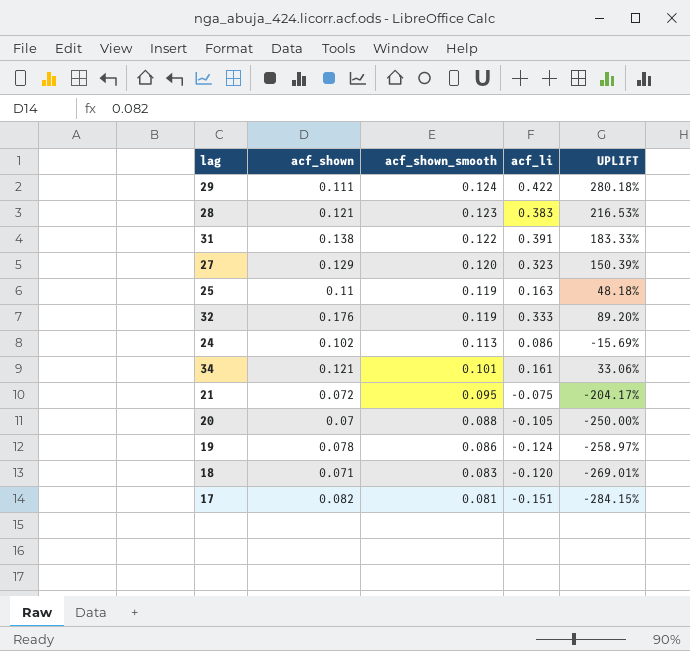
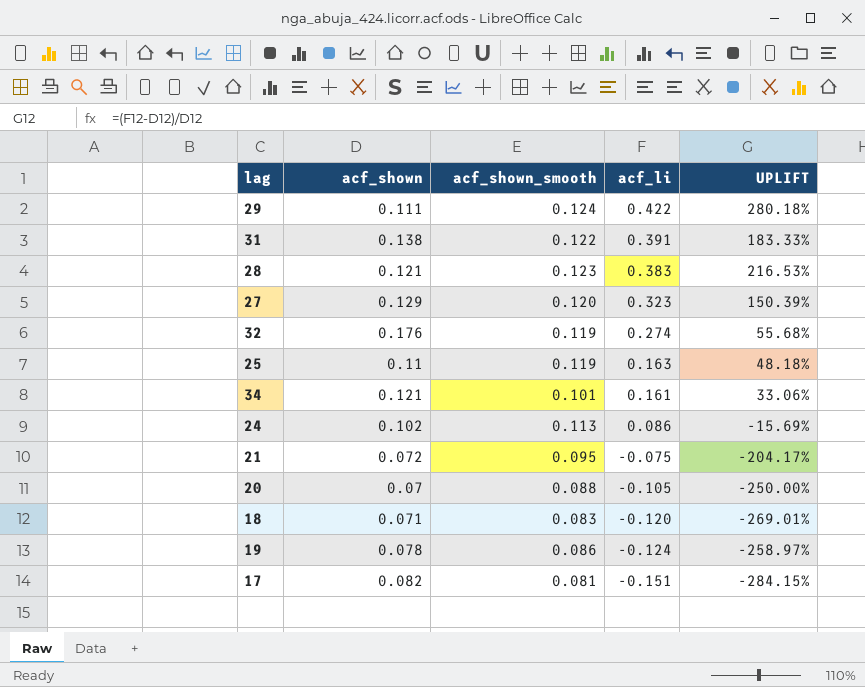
row order: acf_shown_smooth descending -> acf_li descending
32 | acf_li: 0.333 -> 0.274
32 | UPLIFT: 89.20% -> 55.68%

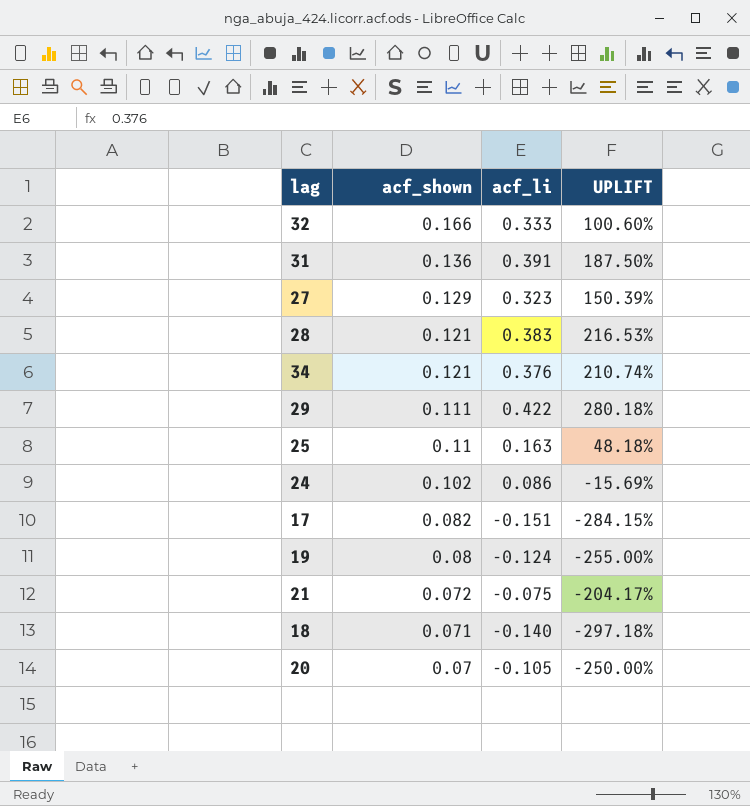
row order: acf_li descending -> acf_shown descending
column acf_shown_smooth | position: 3 -> none
32 | acf_shown: 0.176 -> 0.166
32 | acf_li: 0.274 -> 0.333
32 | UPLIFT: 55.68% -> 100.60%
31 | acf_shown: 0.138 -> 0.136
31 | UPLIFT: 183.33% -> 187.50%
34 | acf_li: 0.161 -> 0.376
34 | UPLIFT: 33.06% -> 210.74%
19 | acf_shown: 0.078 -> 0.08
19 | UPLIFT: -258.97% -> -255.00%
18 | acf_li: -0.120 -> -0.140
18 | UPLIFT: -269.01% -> -297.18%

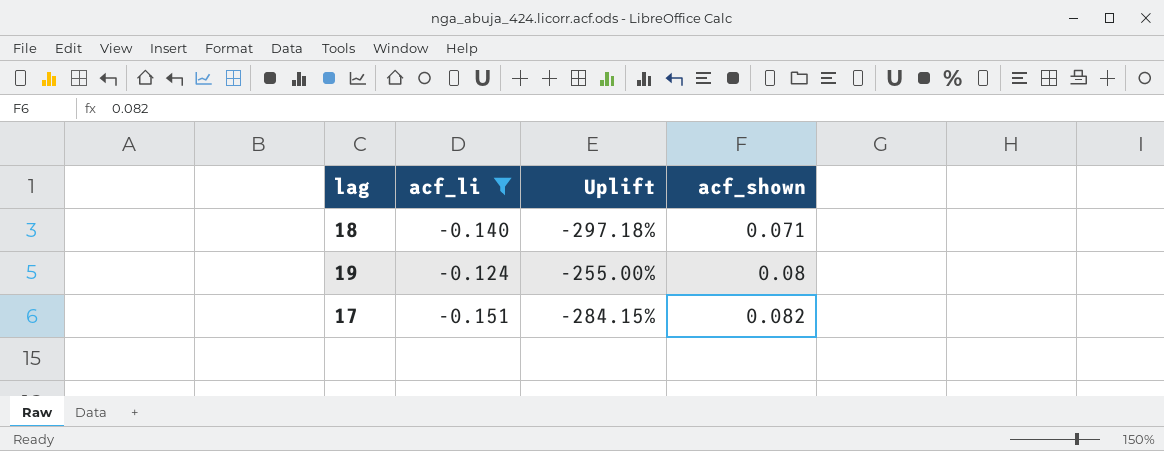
filter: none -> acf_li <= -0.124
row order: acf_shown descending -> acf_shown ascending
column name: UPLIFT -> Uplift
column acf_shown | position: 2 -> 4

